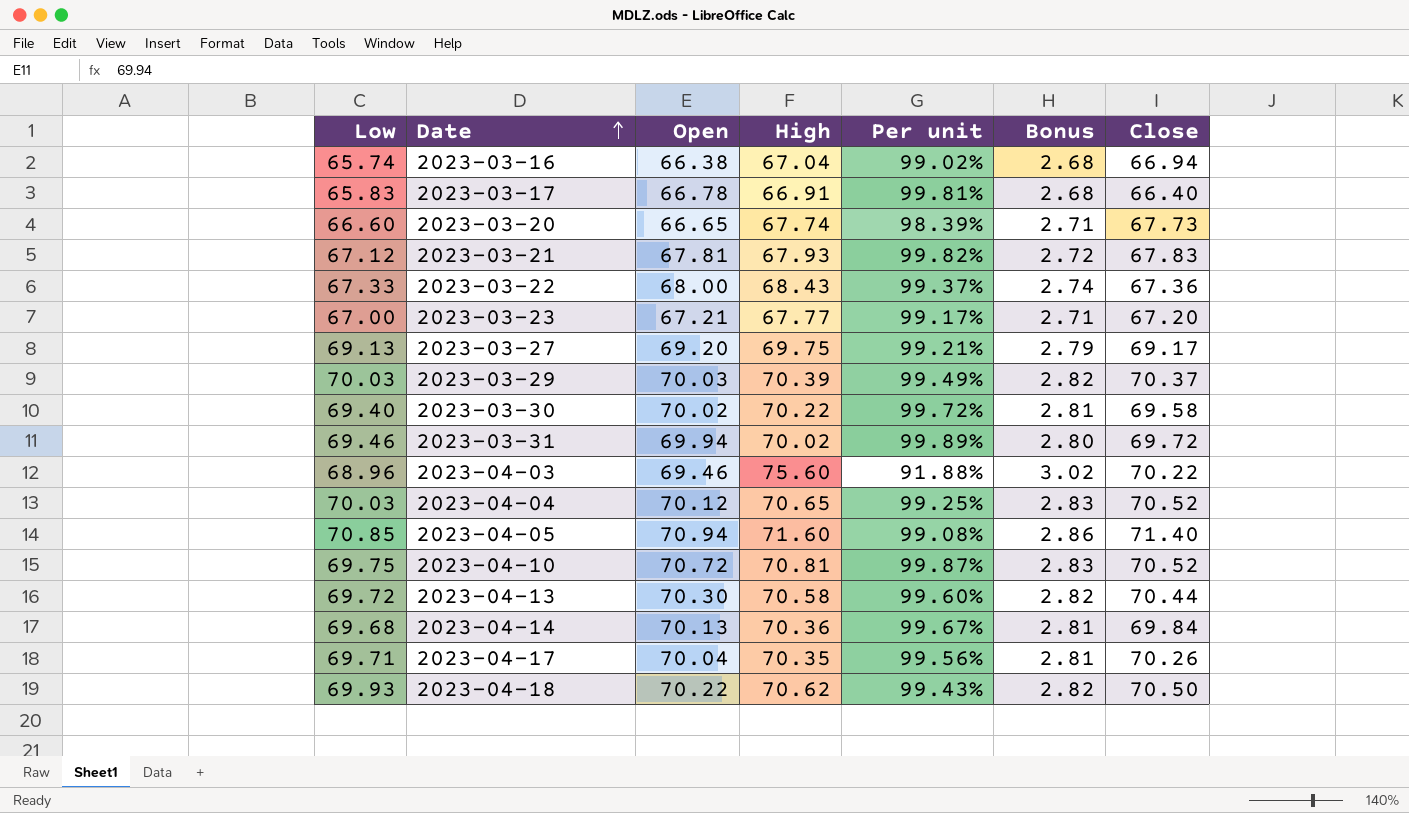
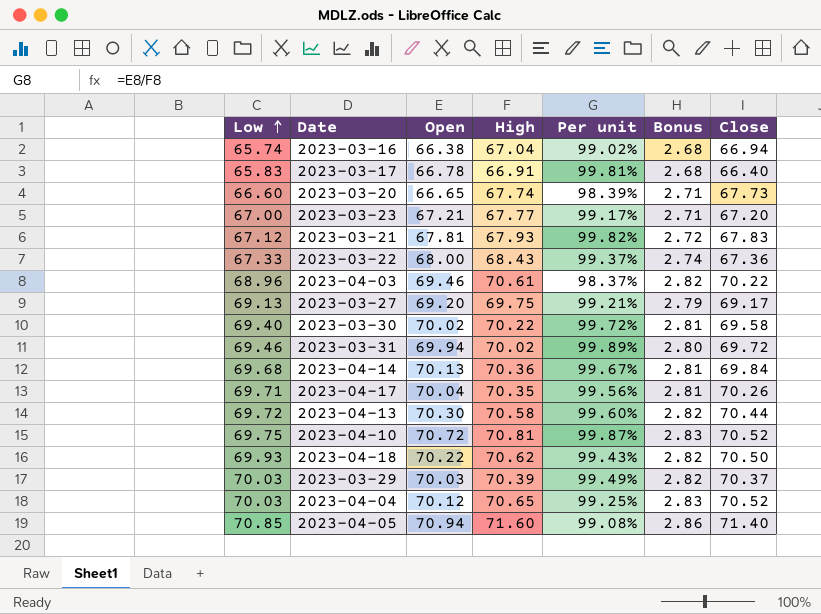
row order: Date ascending -> Low ascending
2023-04-03 | High: 75.60 -> 70.61
2023-04-03 | Per unit: 91.88% -> 98.37%
2023-04-03 | Bonus: 3.02 -> 2.82

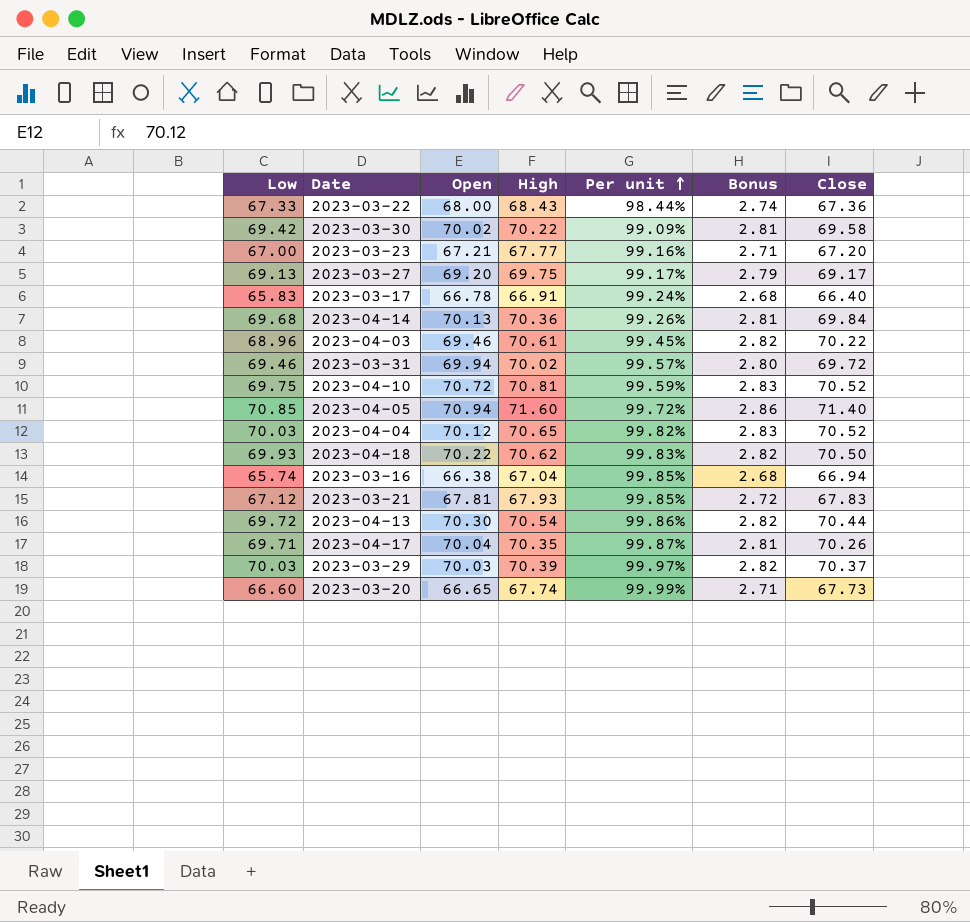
row order: Low ascending -> Per unit ascending
column Per unit | formula: [Open] / [High] -> [Close] / [High]
2023-03-30 | Low: 69.40 -> 69.42
2023-04-13 | High: 70.58 -> 70.54

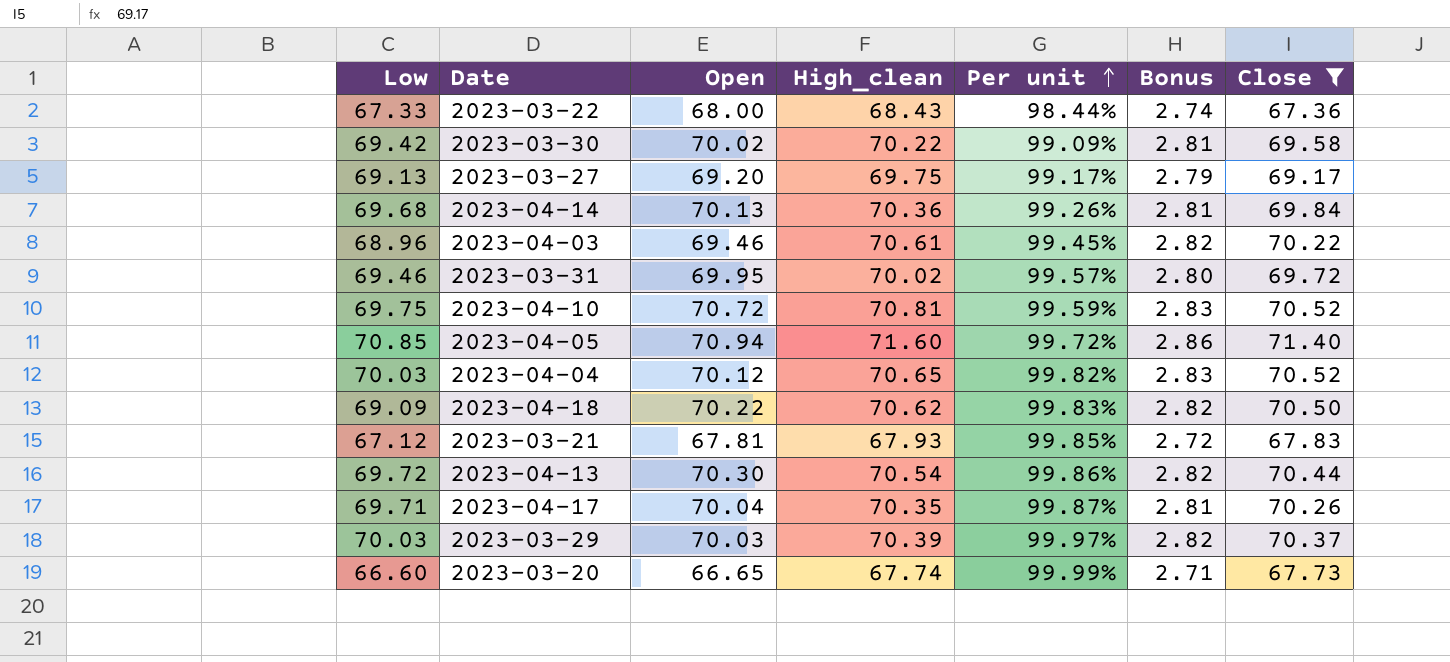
filter: none -> Close >= 67.36
column name: High -> High_clean
2023-03-31 | Open: 69.94 -> 69.95
2023-04-18 | Low: 69.93 -> 69.09

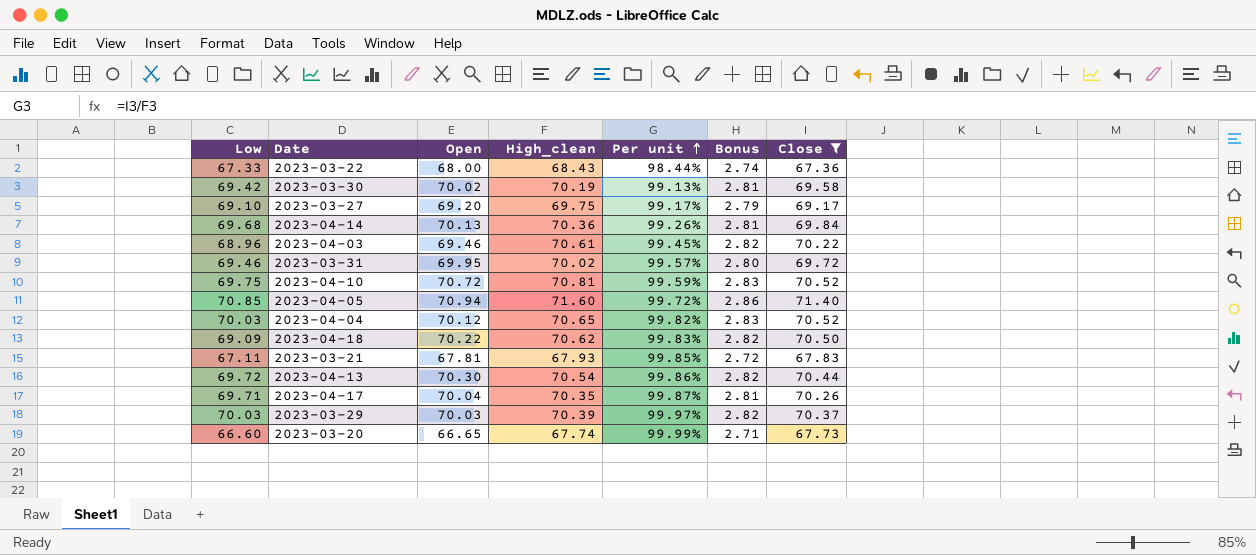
2023-03-30 | High_clean: 70.22 -> 70.19
2023-03-30 | Per unit: 99.09% -> 99.13%
2023-03-27 | Low: 69.13 -> 69.10
2023-03-21 | Low: 67.12 -> 67.11

